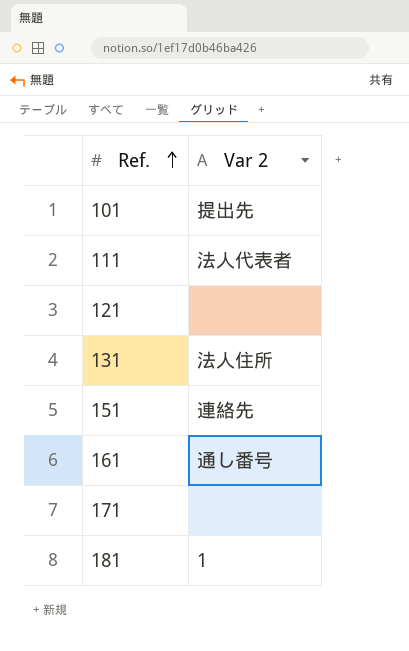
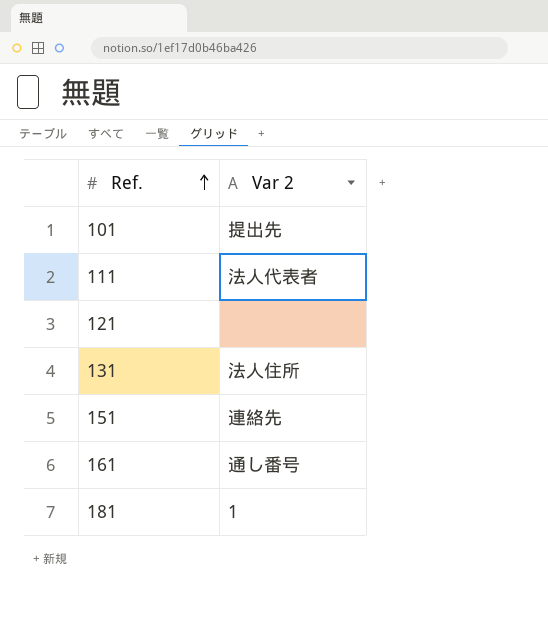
row 171: none -> none

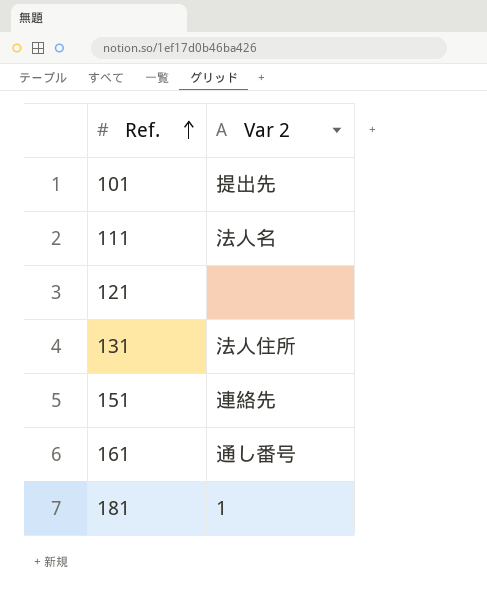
111 | Var 2: 法人代表者 -> 法人名

